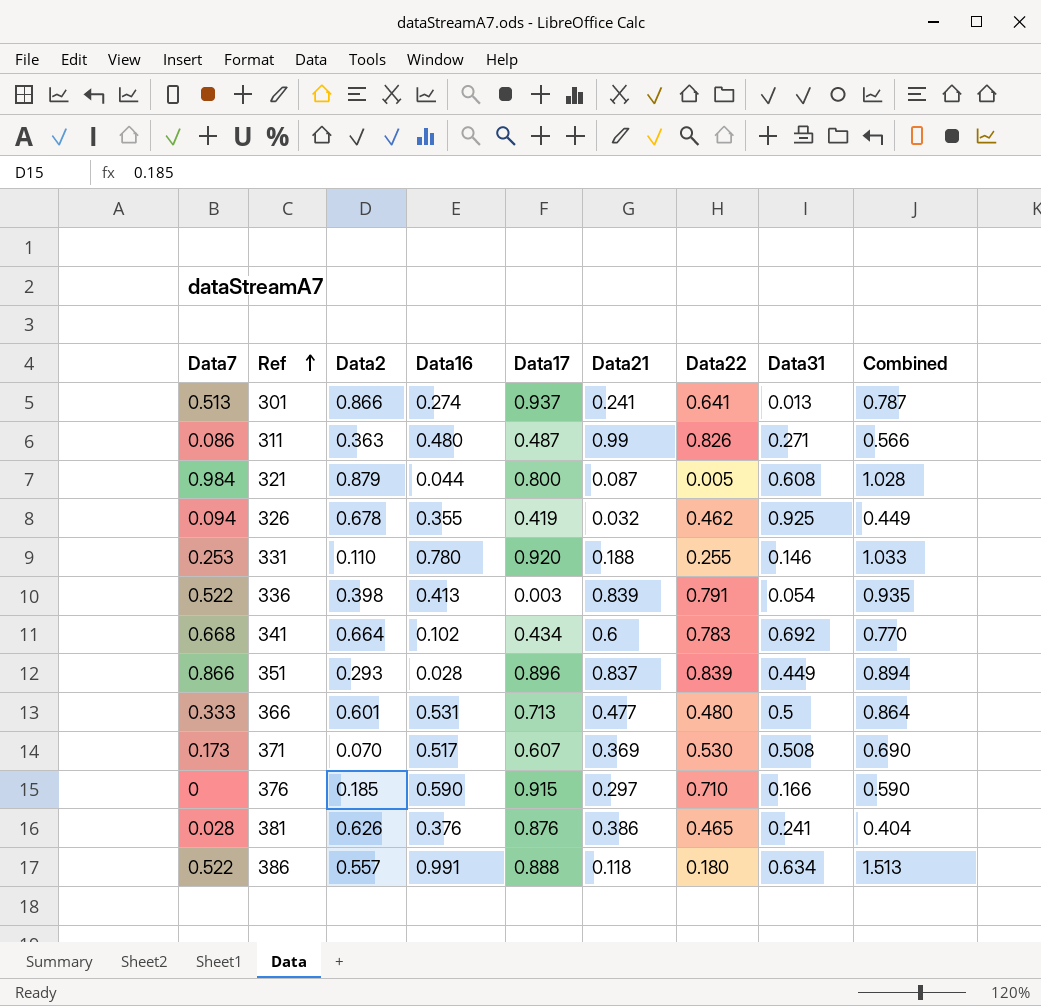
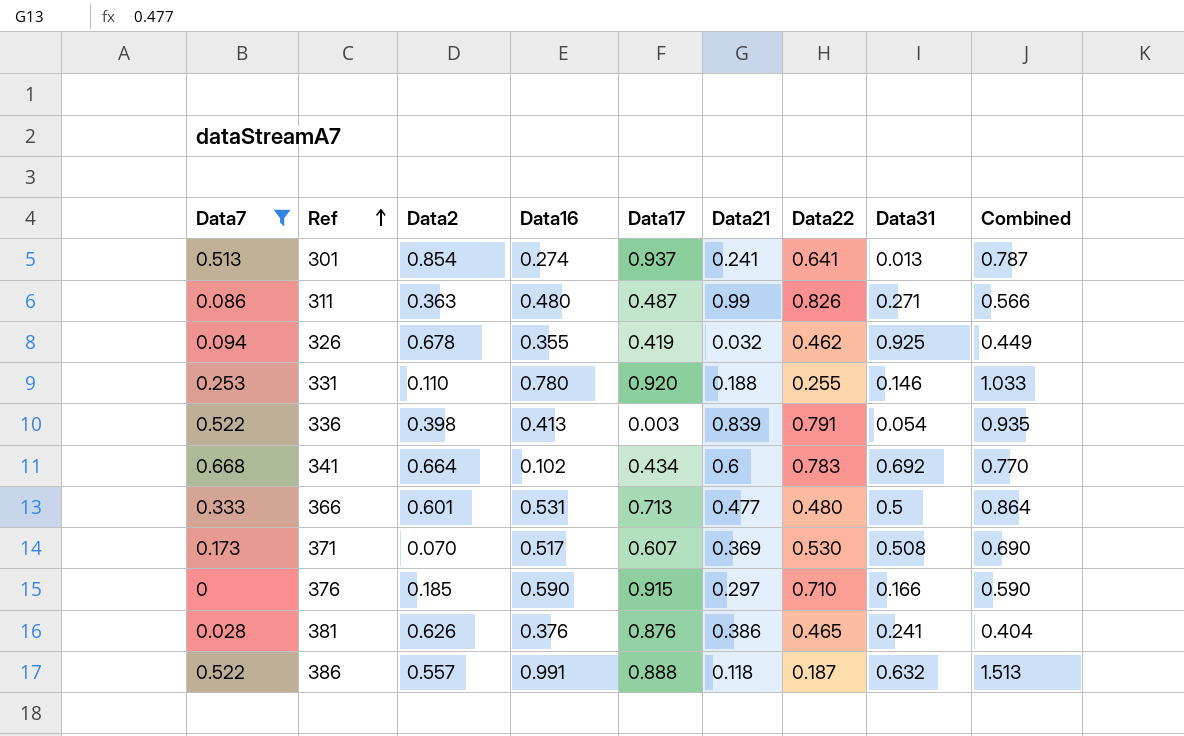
filter: none -> Data7 <= 0.668
301 | Data2: 0.866 -> 0.854
386 | Data22: 0.180 -> 0.187
386 | Data31: 0.634 -> 0.632

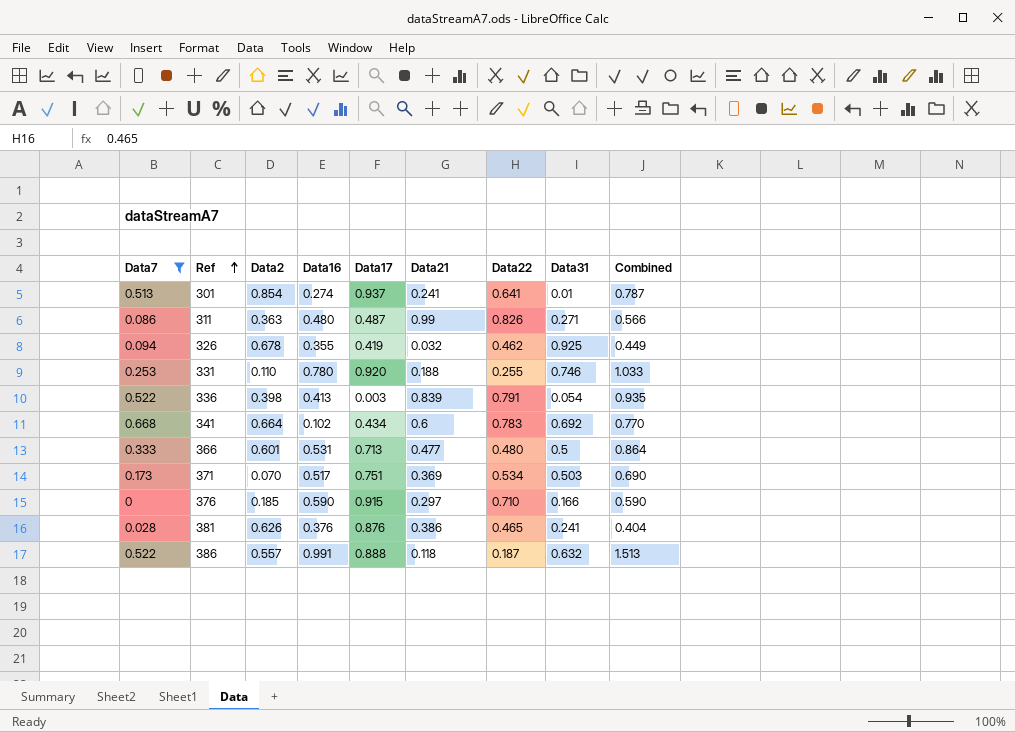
301 | Data31: 0.013 -> 0.01
331 | Data31: 0.146 -> 0.746
371 | Data17: 0.607 -> 0.751
371 | Data22: 0.530 -> 0.534
371 | Data31: 0.508 -> 0.503

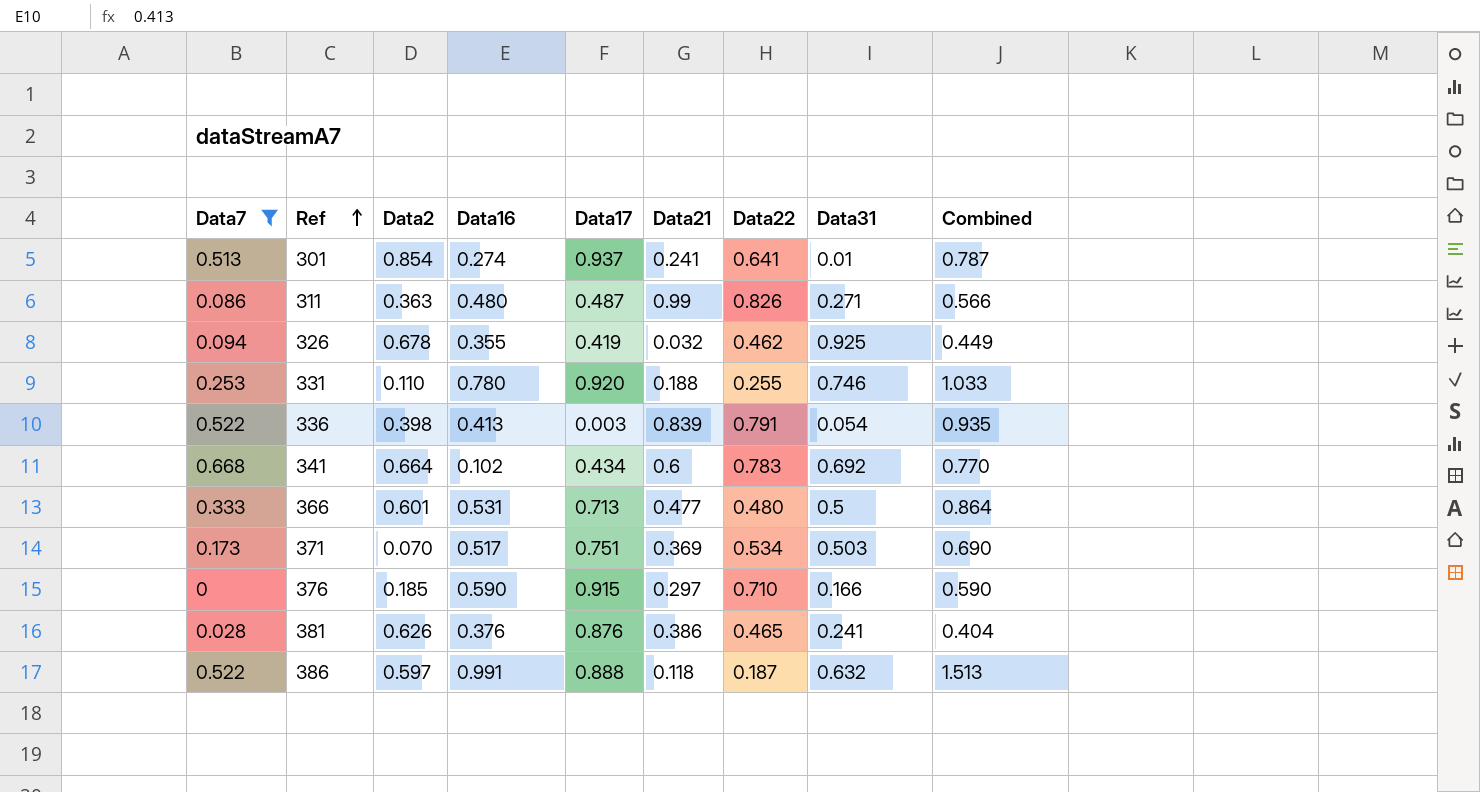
386 | Data2: 0.557 -> 0.597

